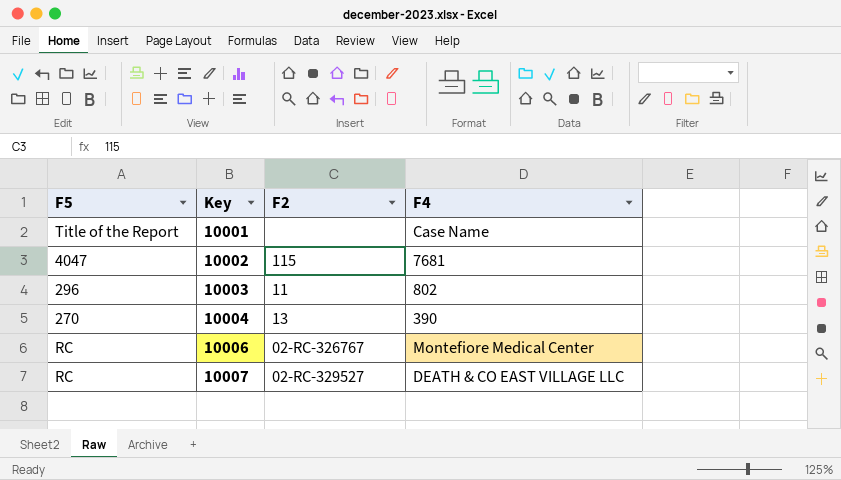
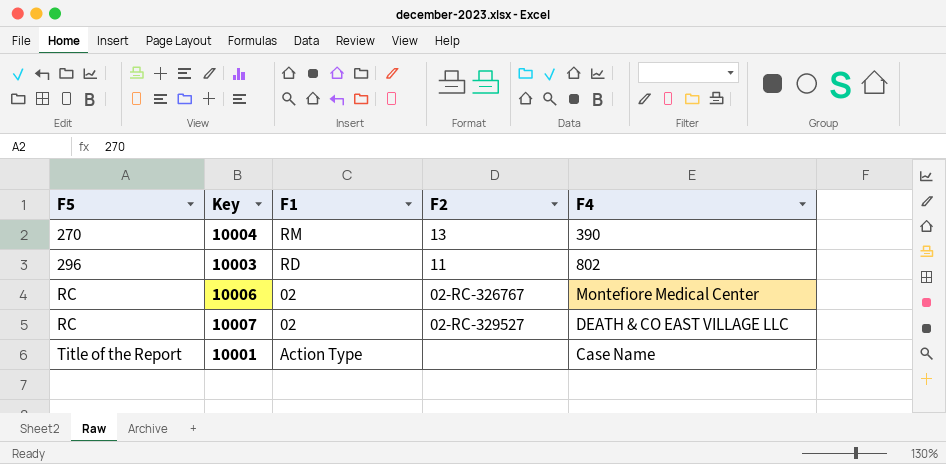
row order: Key ascending -> F5 ascending
column F1 | position: none -> 3
row 10002: 4047 | 115 | 7681 -> none

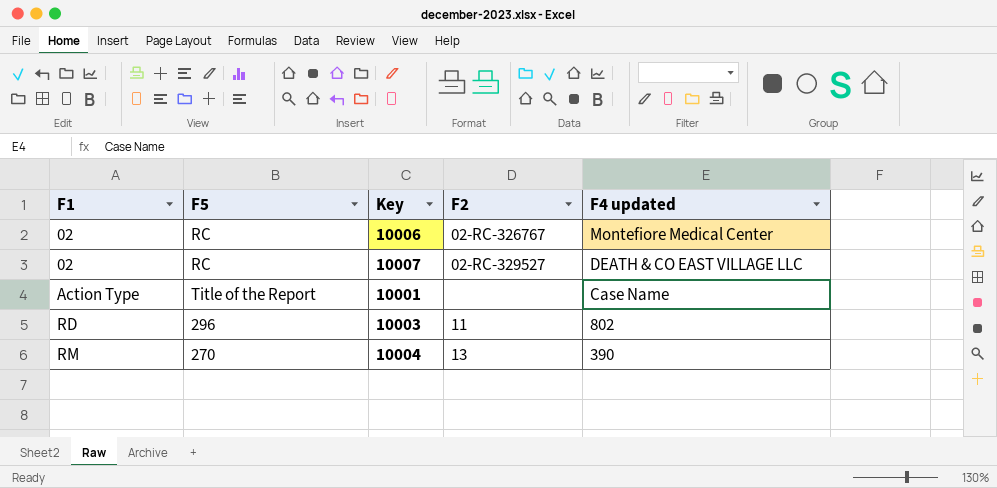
row order: F5 ascending -> F1 ascending
column F1 | position: 3 -> 1
column name: F4 -> F4 updated

